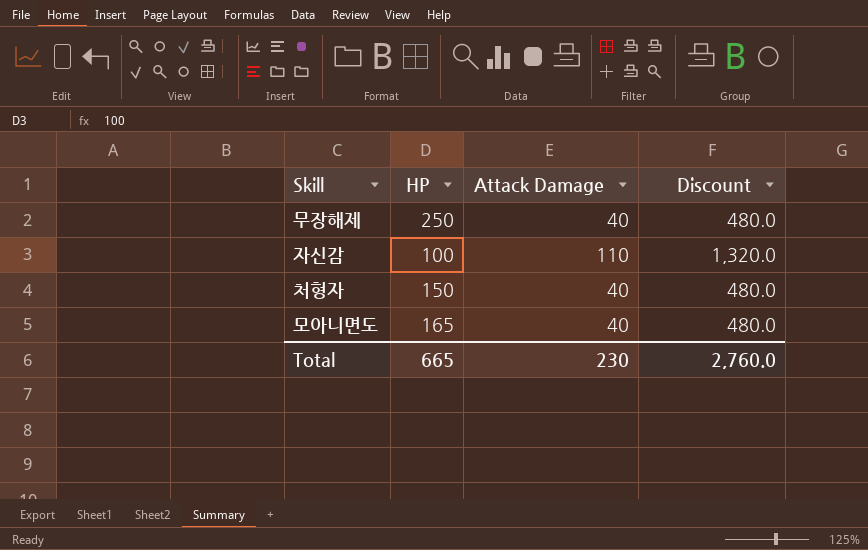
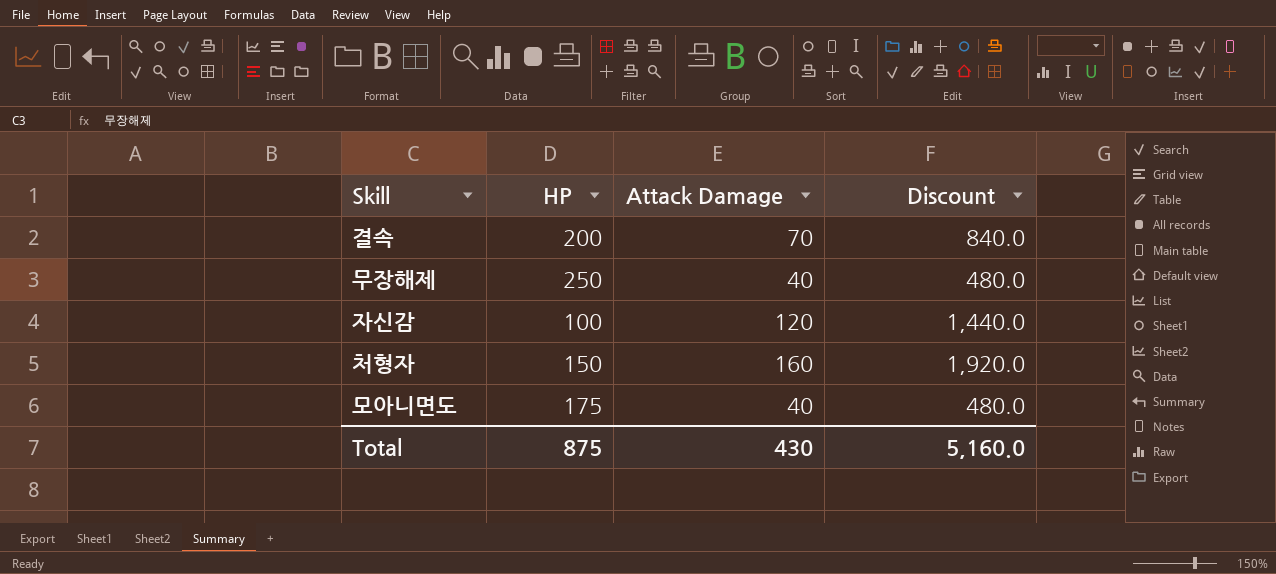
row 결속: none -> 200 | 70 | 840.0
자신감 | Attack Damage: 110 -> 120
자신감 | Discount: 1,320.0 -> 1,440.0
처형자 | Attack Damage: 40 -> 160
처형자 | Discount: 480.0 -> 1,920.0
모아니면도 | HP: 165 -> 175
Total | HP: 665 -> 875
Total | Attack Damage: 230 -> 430
Total | Discount: 2,760.0 -> 5,160.0

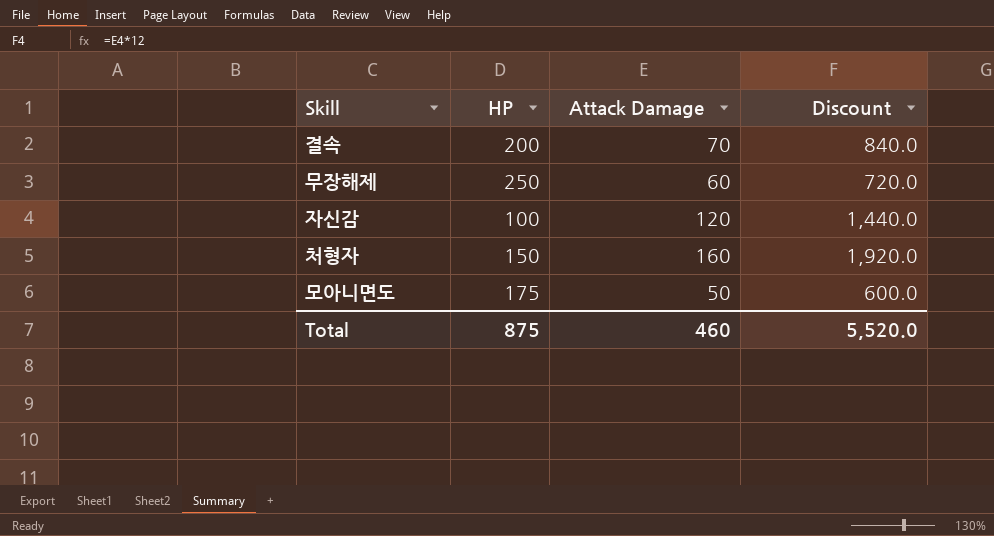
무장해제 | Attack Damage: 40 -> 60
무장해제 | Discount: 480.0 -> 720.0
모아니면도 | Attack Damage: 40 -> 50
모아니면도 | Discount: 480.0 -> 600.0
Total | Attack Damage: 430 -> 460
Total | Discount: 5,160.0 -> 5,520.0

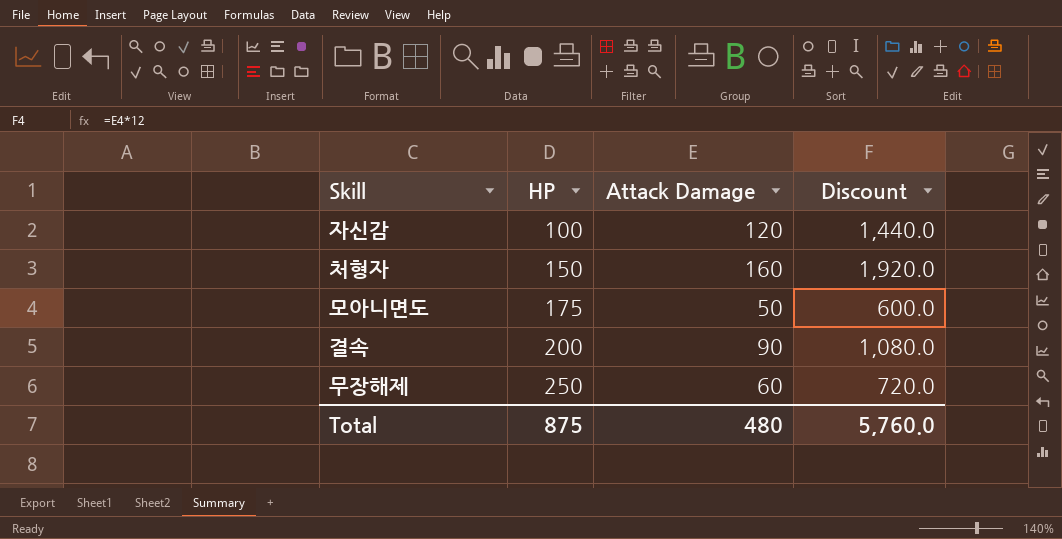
row order: none -> HP ascending
결속 | Attack Damage: 70 -> 90
결속 | Discount: 840.0 -> 1,080.0
Total | Attack Damage: 460 -> 480
Total | Discount: 5,520.0 -> 5,760.0

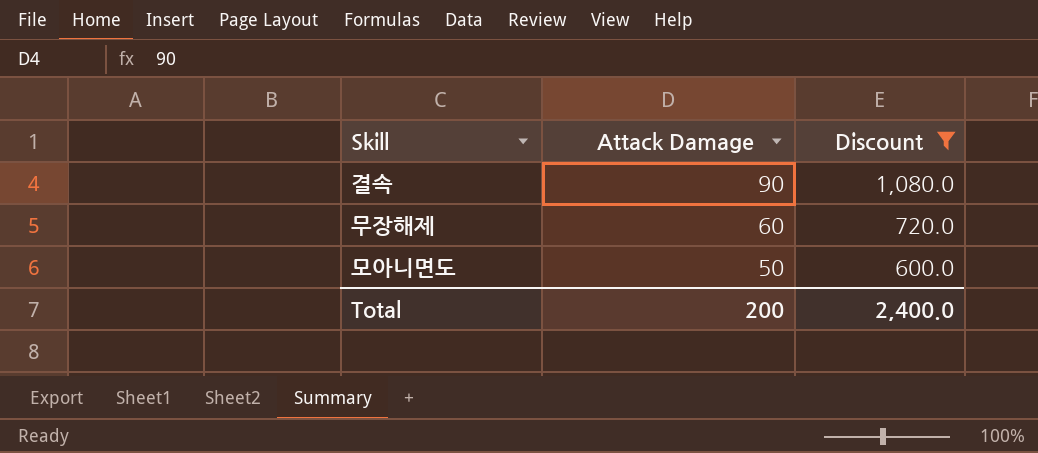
filter: none -> Discount <= 1,080.0
row order: HP ascending -> Attack Damage descending
column HP | position: 2 -> none
Total | Attack Damage: 480 -> 200
Total | Discount: 5,760.0 -> 2,400.0

